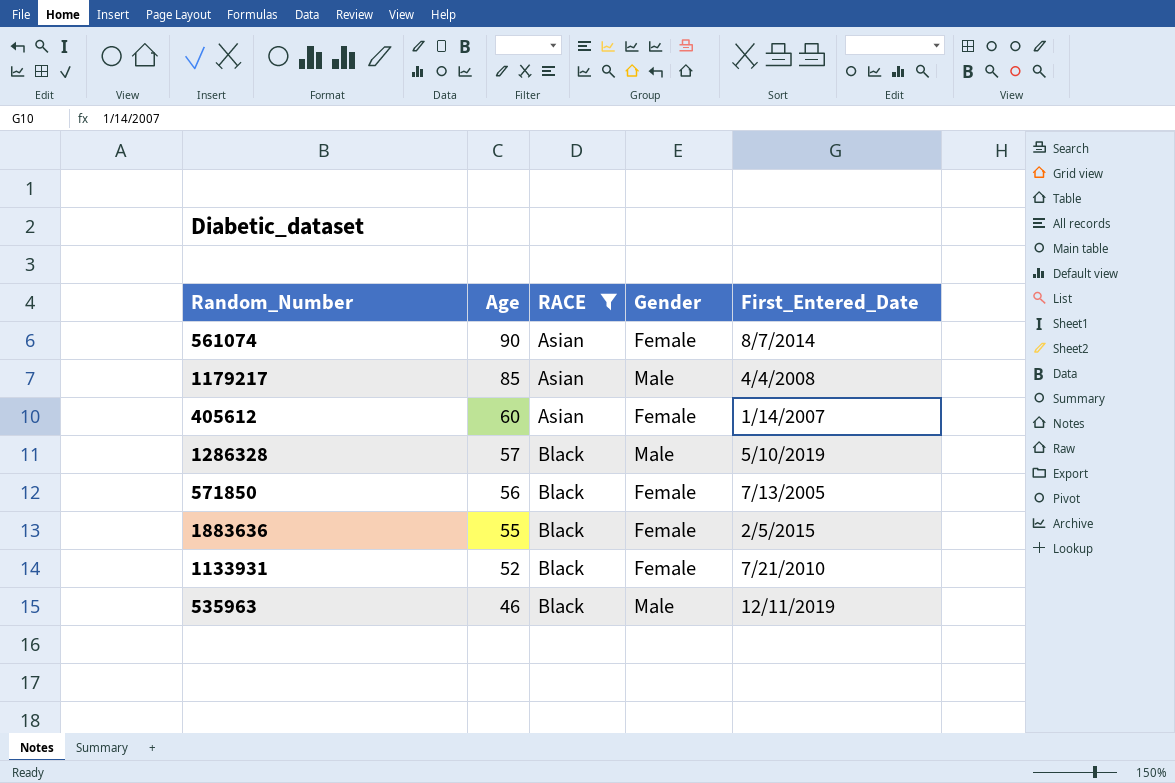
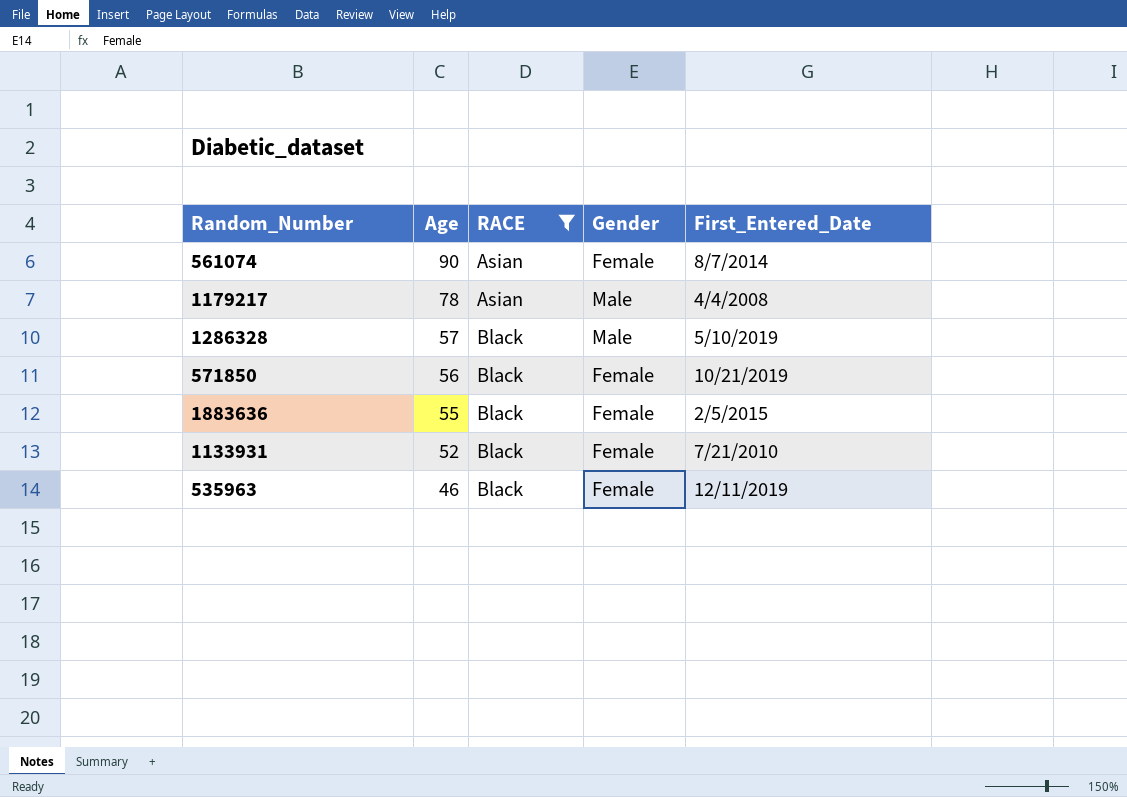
row 405612: 60 | Asian | Female | 1/14/2007 -> none
1179217 | Age: 85 -> 78
571850 | First_Entered_Date: 7/13/2005 -> 10/21/2019
535963 | Gender: Male -> Female

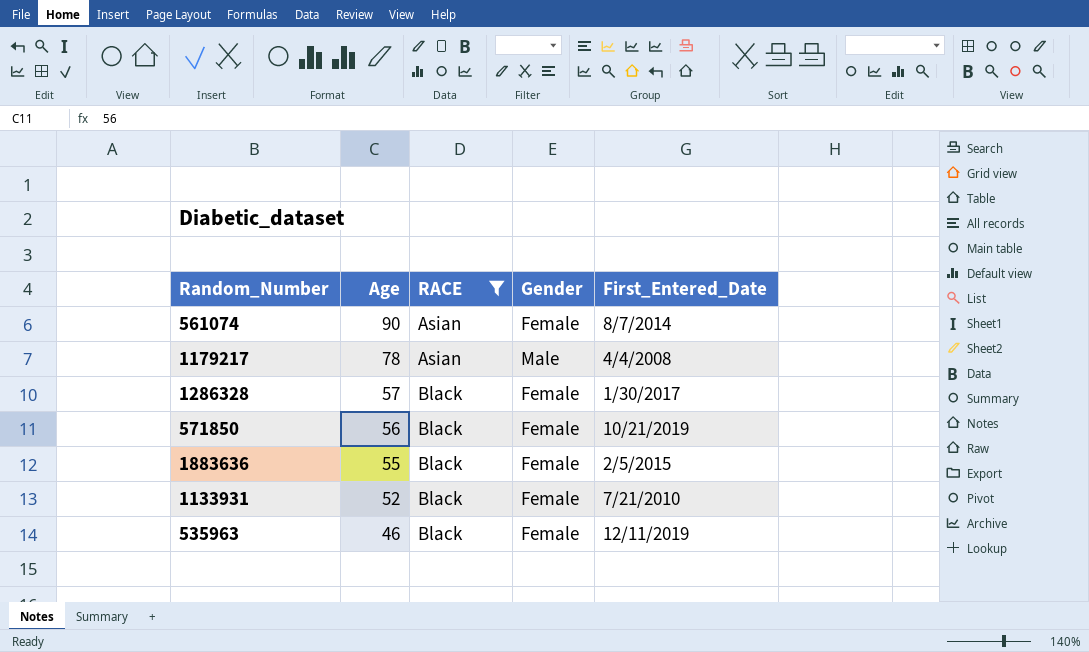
1286328 | Gender: Male -> Female
1286328 | First_Entered_Date: 5/10/2019 -> 1/30/2017

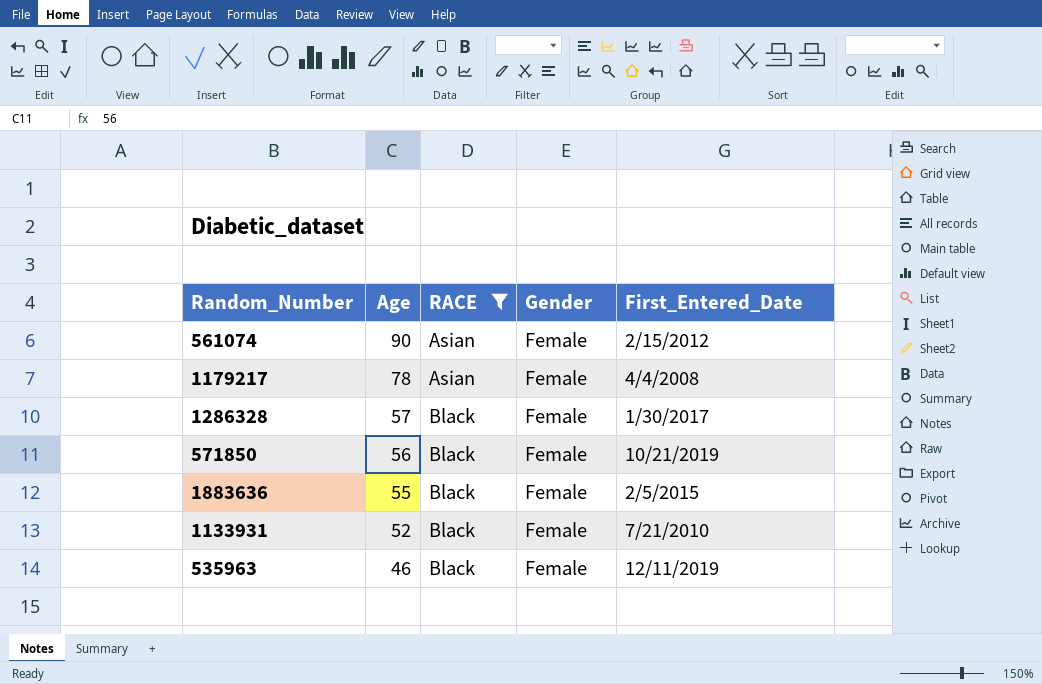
561074 | First_Entered_Date: 8/7/2014 -> 2/15/2012
1179217 | Gender: Male -> Female

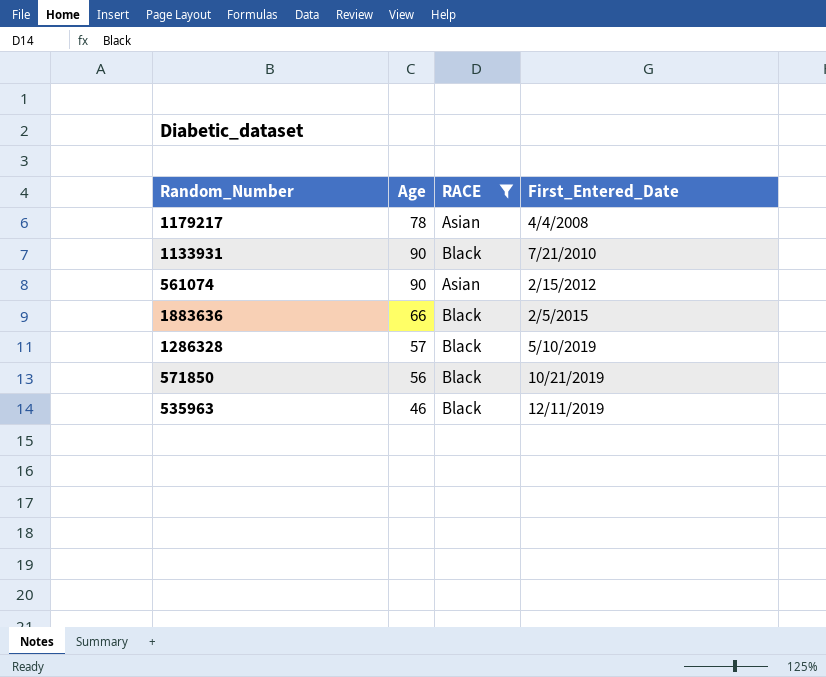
row order: Age descending -> First_Entered_Date ascending
column Gender | position: 4 -> none
1133931 | Age: 52 -> 90
1883636 | Age: 55 -> 66
1286328 | First_Entered_Date: 1/30/2017 -> 5/10/2019

